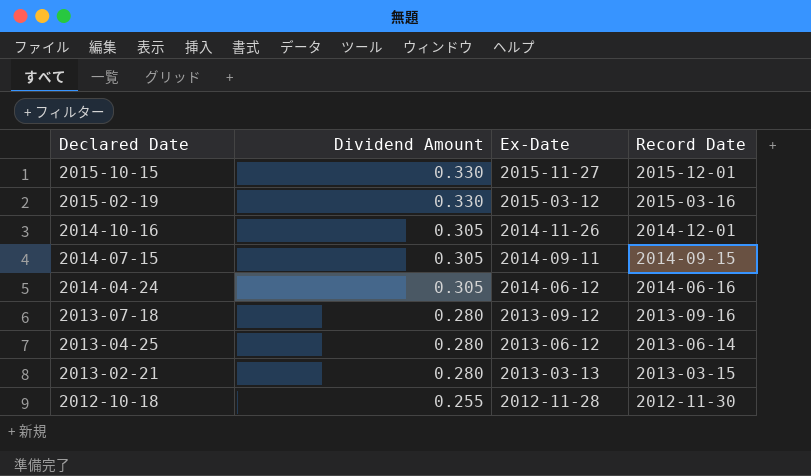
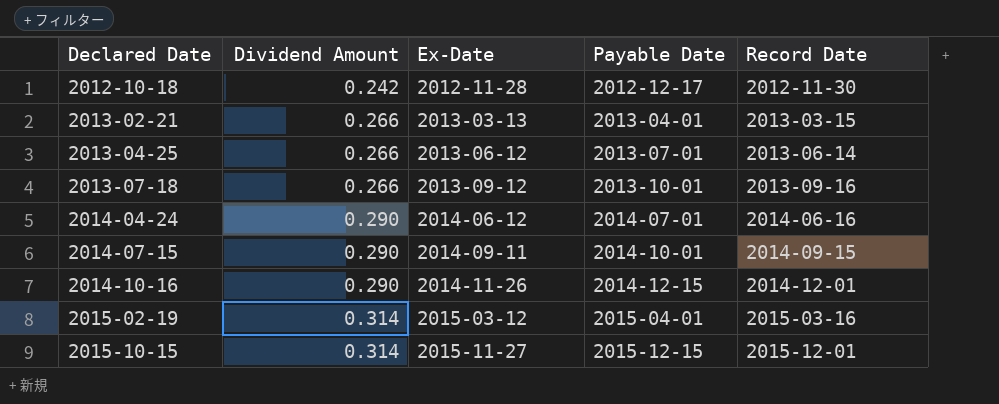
row order: Declared Date descending -> Declared Date ascending
column Payable Date | position: none -> 4
2012-10-18 | Dividend Amount: 0.255 -> 0.242
2013-02-21 | Dividend Amount: 0.280 -> 0.266
2013-04-25 | Dividend Amount: 0.280 -> 0.266
2013-07-18 | Dividend Amount: 0.280 -> 0.266
2014-04-24 | Dividend Amount: 0.305 -> 0.290
2014-07-15 | Dividend Amount: 0.305 -> 0.290
2014-10-16 | Dividend Amount: 0.305 -> 0.290
2015-02-19 | Dividend Amount: 0.330 -> 0.314
2015-10-15 | Dividend Amount: 0.330 -> 0.314

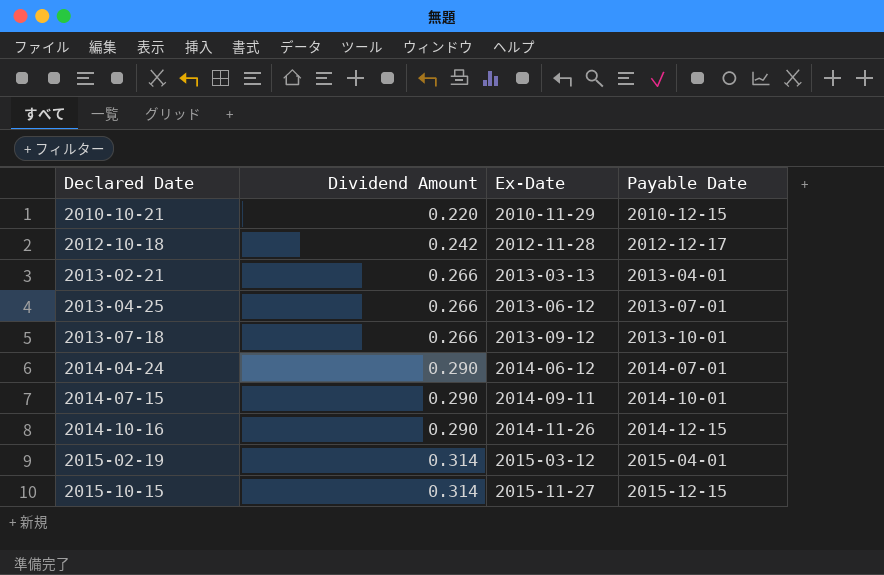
column Record Date | position: 5 -> none
row 2010-10-21: none -> 0.220 | 2010-11-29 | 2010-12-15

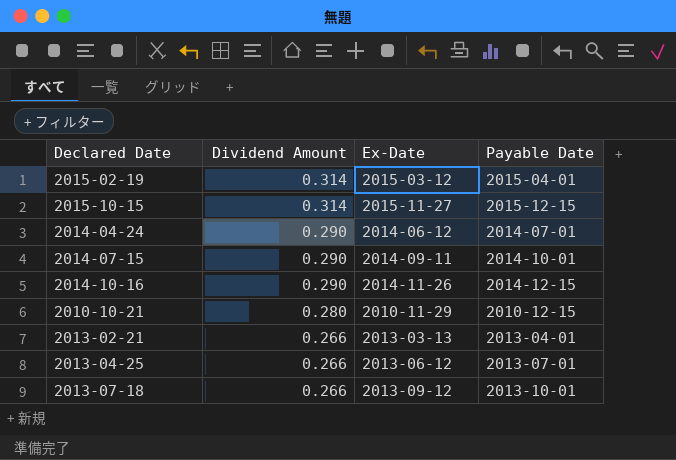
row order: Declared Date ascending -> Dividend Amount descending
row 2012-10-18: 0.242 | 2012-11-28 | 2012-12-17 -> none
2010-10-21 | Dividend Amount: 0.220 -> 0.280

